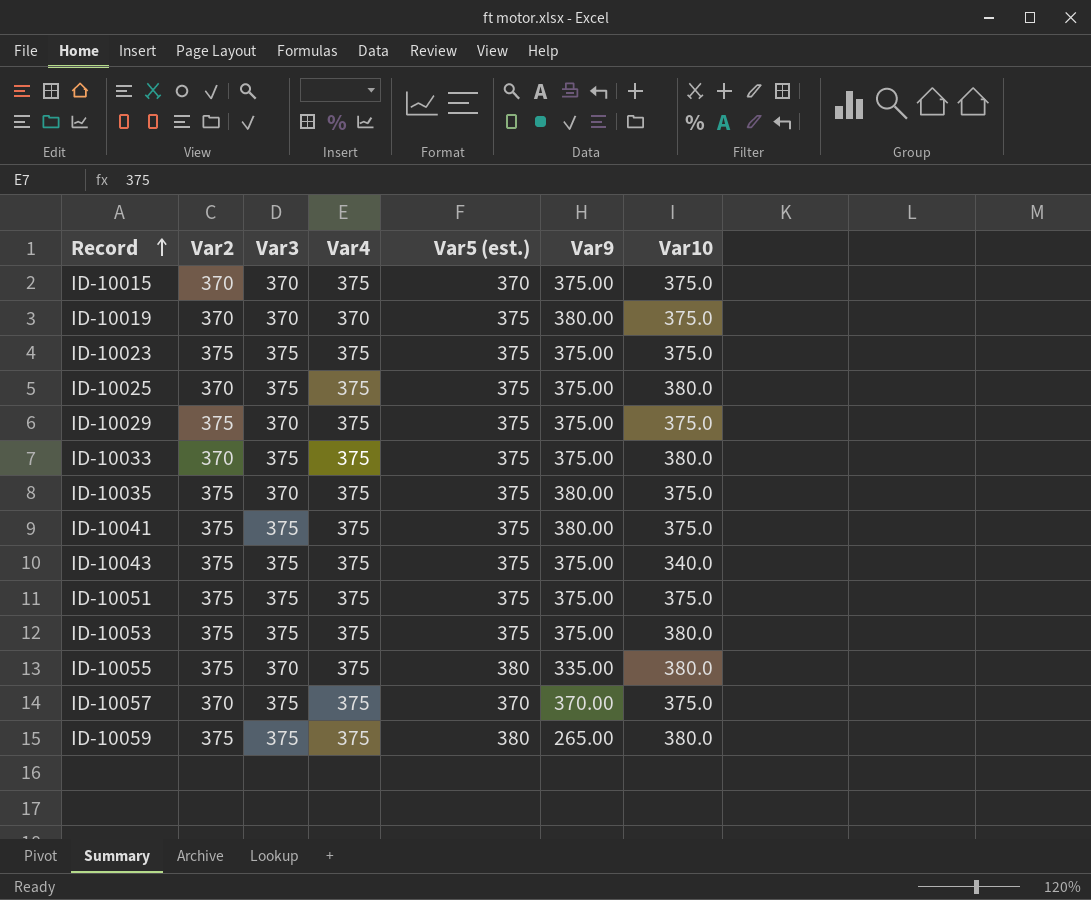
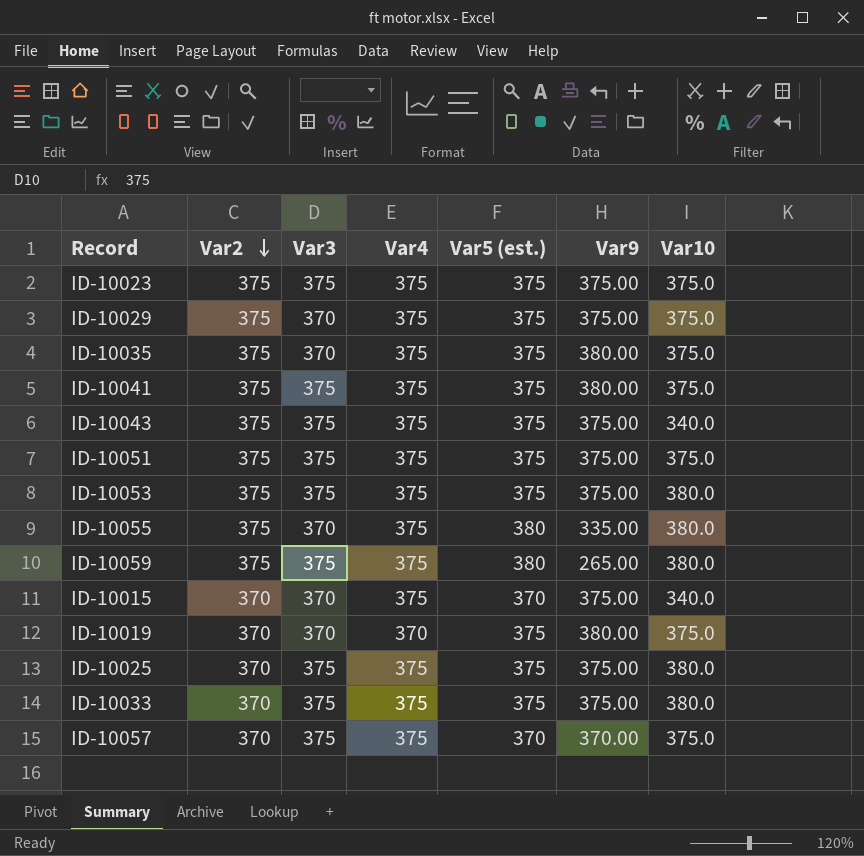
row order: Record ascending -> Var2 descending
ID-10015 | Var10: 375.0 -> 340.0

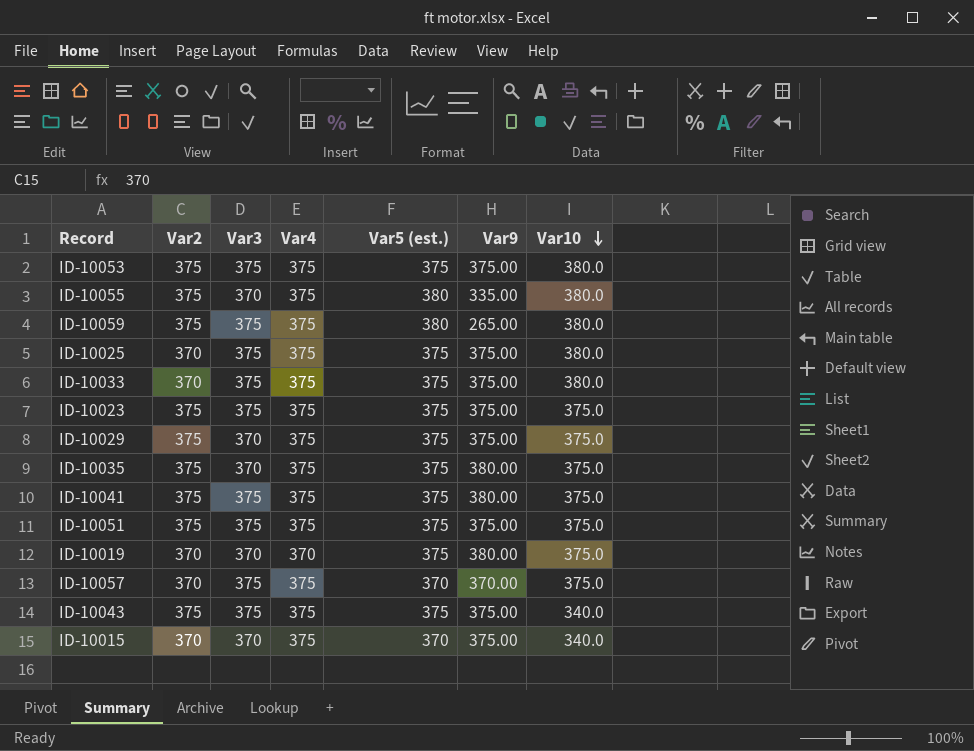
row order: Var2 descending -> Var10 descending

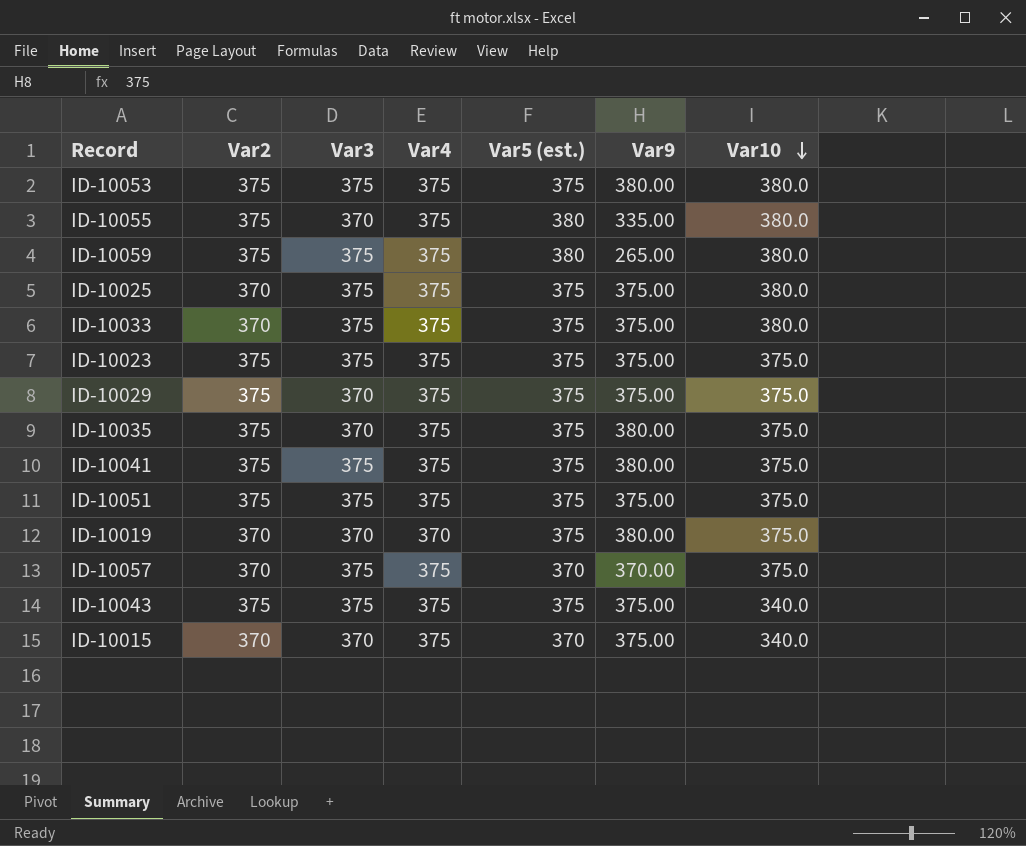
ID-10053 | Var9: 375.00 -> 380.00

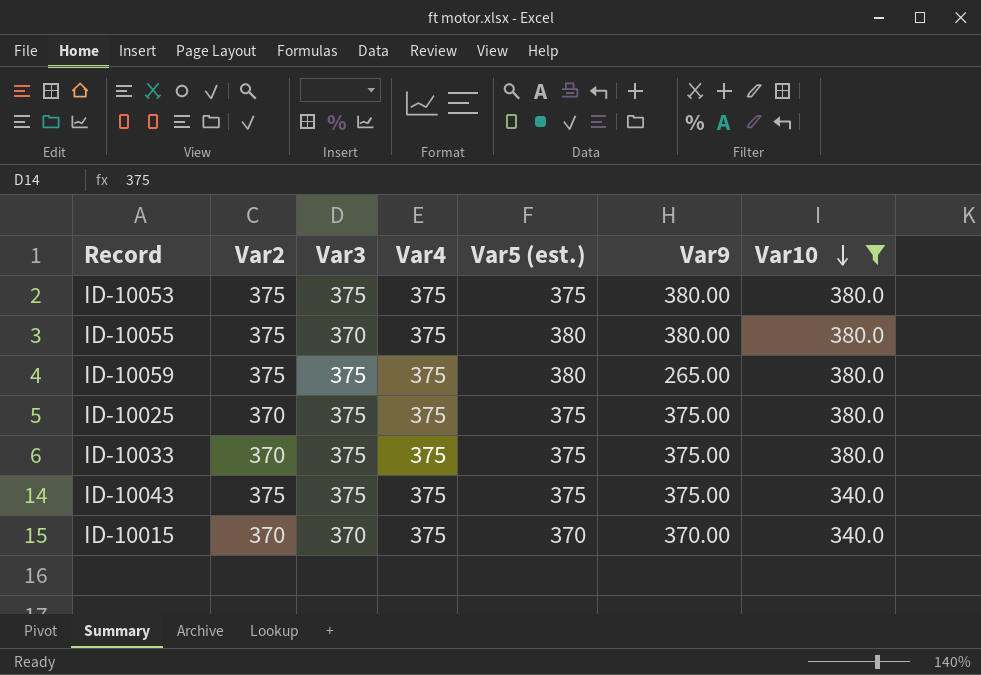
filter: none -> Var10 != 375.0
ID-10055 | Var9: 335.00 -> 380.00
ID-10015 | Var9: 375.00 -> 370.00

